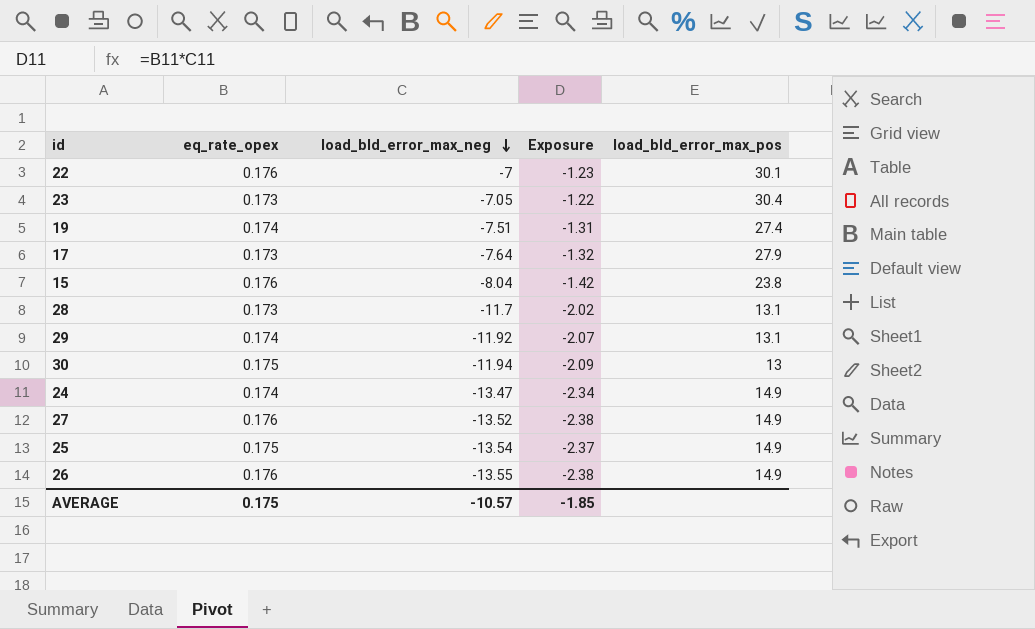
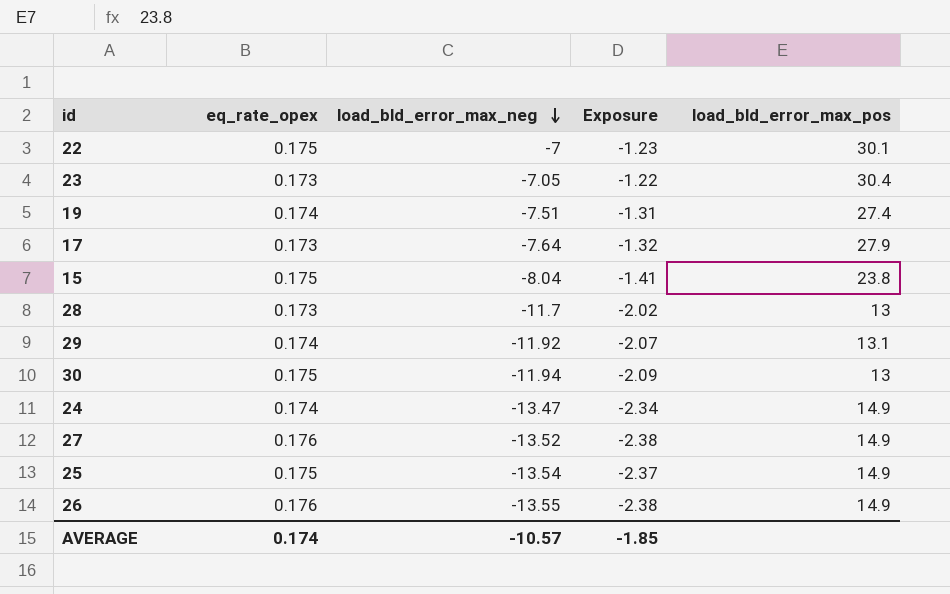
22 | eq_rate_opex: 0.176 -> 0.175
15 | eq_rate_opex: 0.176 -> 0.175
15 | Exposure: -1.42 -> -1.41
28 | load_bld_error_max_pos: 13.1 -> 13
AVERAGE | eq_rate_opex: 0.175 -> 0.174

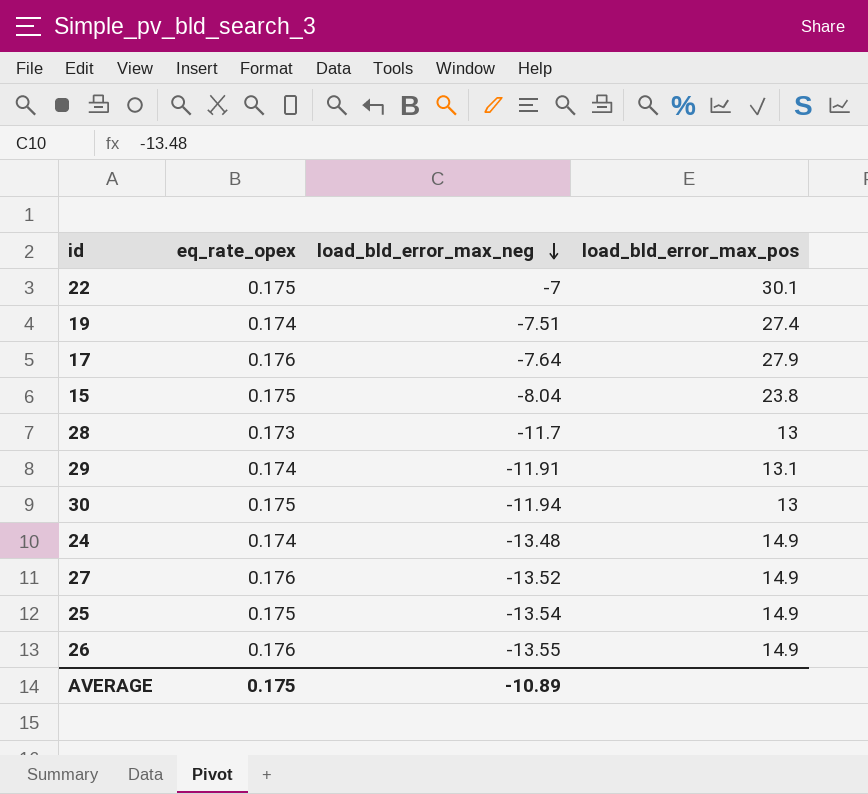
column Exposure | formula: [eq_rate_opex] * [load_bld_error_max_neg] -> none
row 23: 0.173 | -7.05 | -1.22 | 30.4 -> none
17 | eq_rate_opex: 0.173 -> 0.176
29 | load_bld_error_max_neg: -11.92 -> -11.91
24 | load_bld_error_max_neg: -13.47 -> -13.48
AVERAGE | eq_rate_opex: 0.174 -> 0.175
AVERAGE | load_bld_error_max_neg: -10.57 -> -10.89

